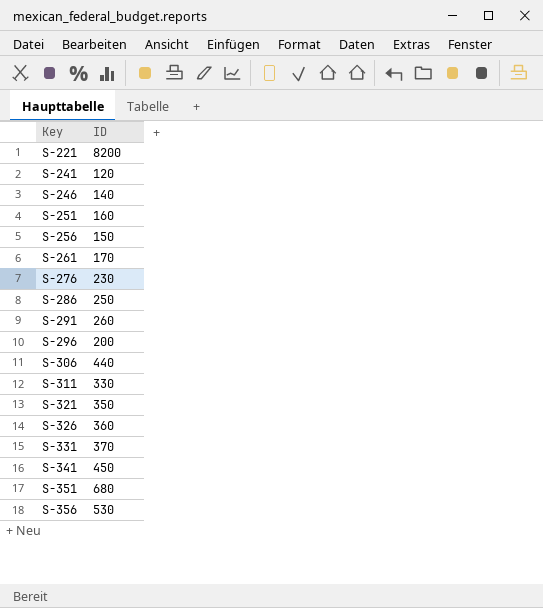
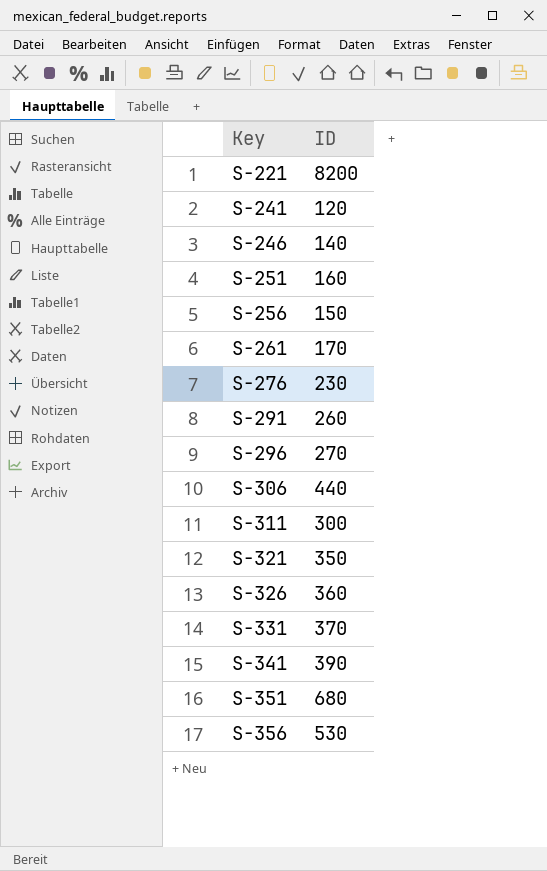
row S-286: 250 -> none
S-296 | ID: 200 -> 270
S-311 | ID: 330 -> 300
S-341 | ID: 450 -> 390

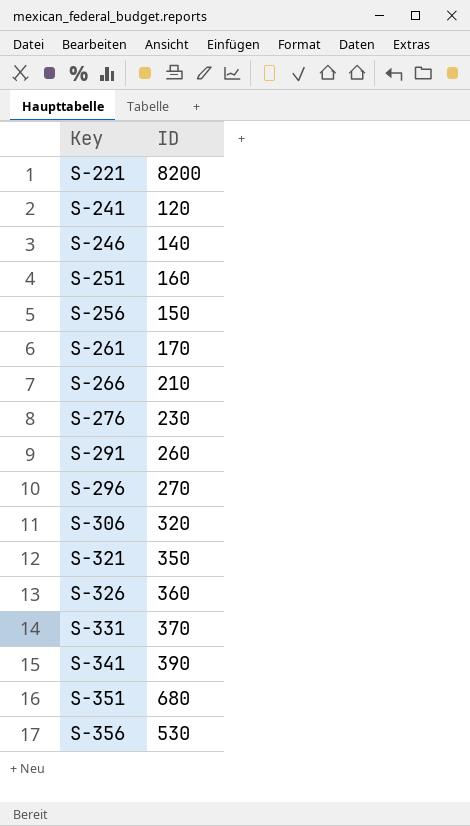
row S-311: 300 -> none
row S-266: none -> 210
S-306 | ID: 440 -> 320

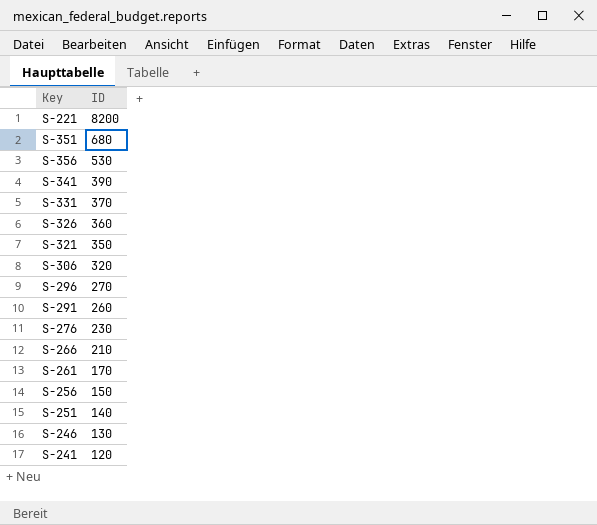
row order: Key ascending -> ID descending
S-251 | ID: 160 -> 140
S-246 | ID: 140 -> 130

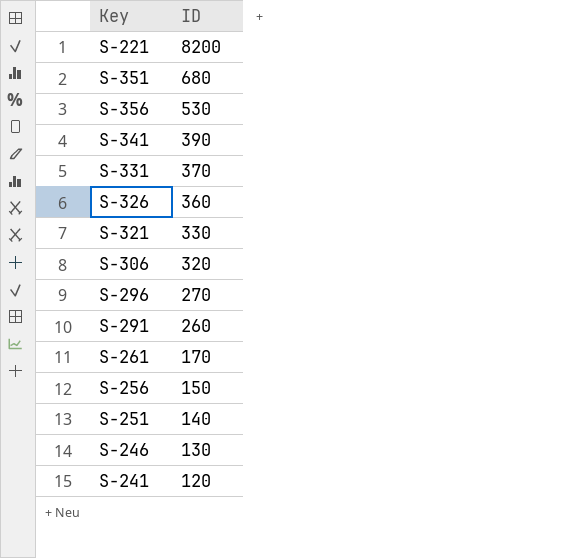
row S-276: 230 -> none
row S-266: 210 -> none
S-321 | ID: 350 -> 330

